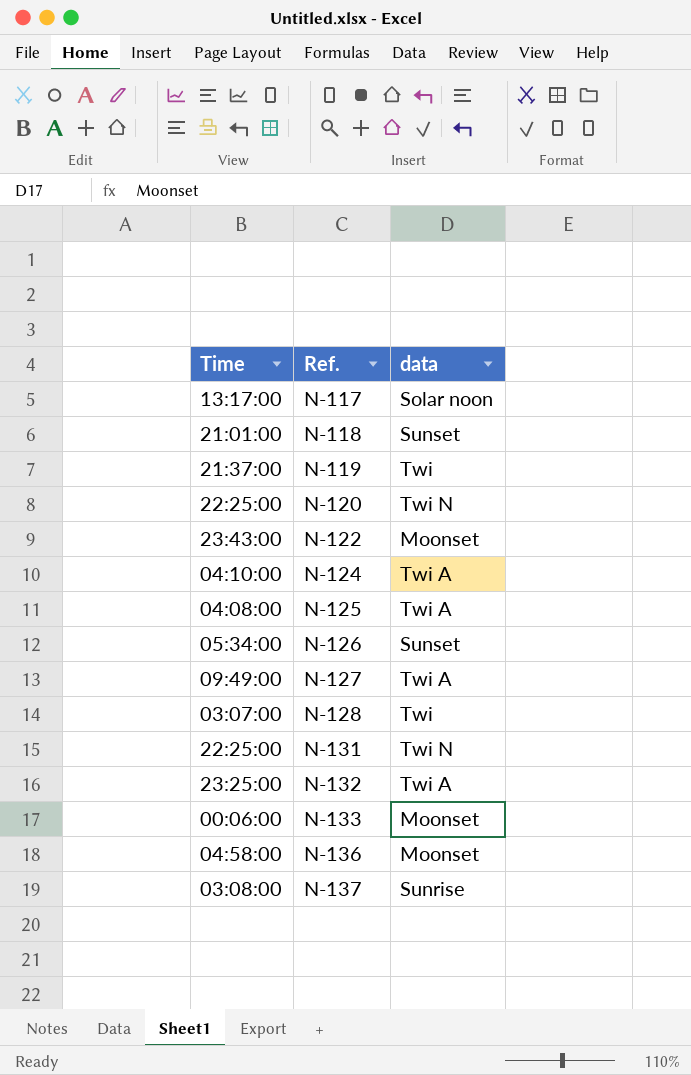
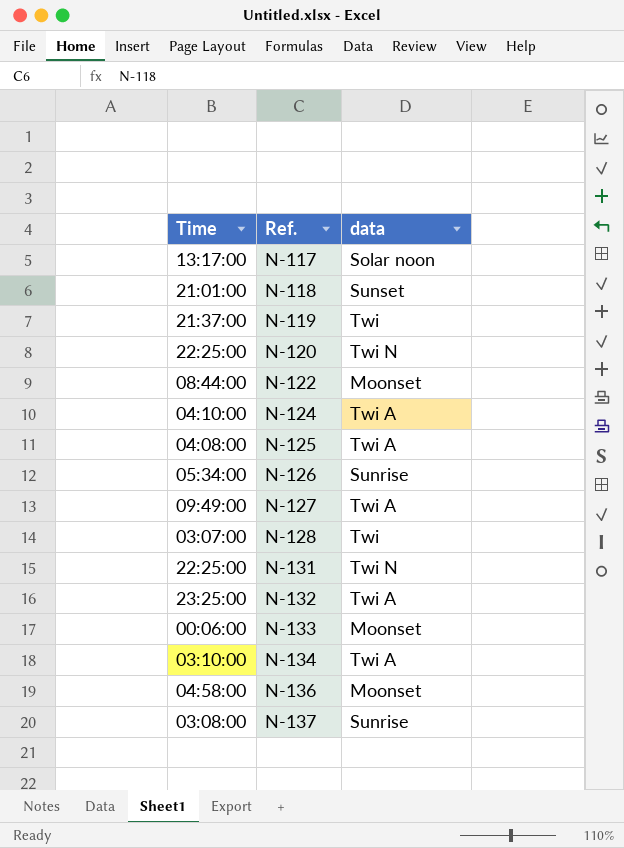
N-122 | Time: 23:43:00 -> 08:44:00
N-126 | data: Sunset -> Sunrise
row N-134: none -> 03:10:00 | Twi A

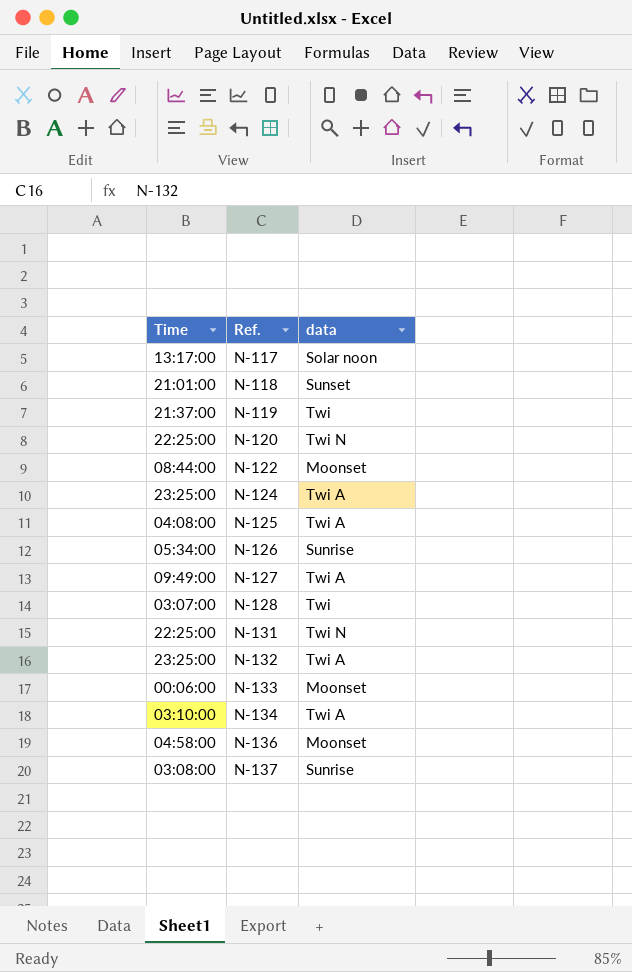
N-124 | Time: 04:10:00 -> 23:25:00

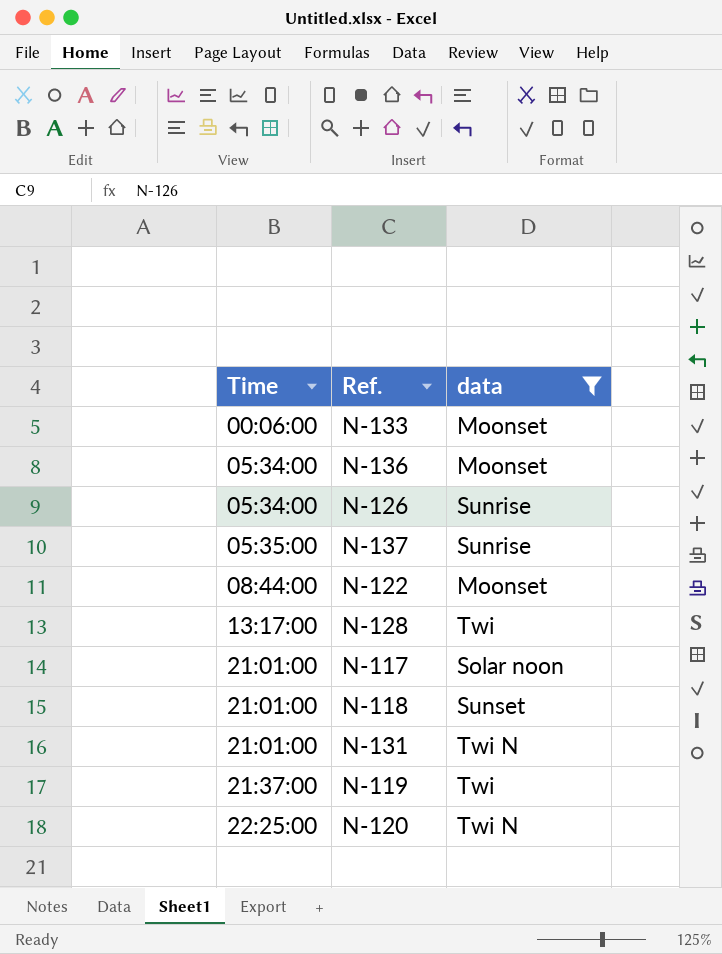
filter: none -> data != Twi A
row order: Ref. ascending -> Time ascending
N-136 | Time: 04:58:00 -> 05:34:00
N-137 | Time: 03:08:00 -> 05:35:00
N-128 | Time: 03:07:00 -> 13:17:00
N-117 | Time: 13:17:00 -> 21:01:00
N-131 | Time: 22:25:00 -> 21:01:00

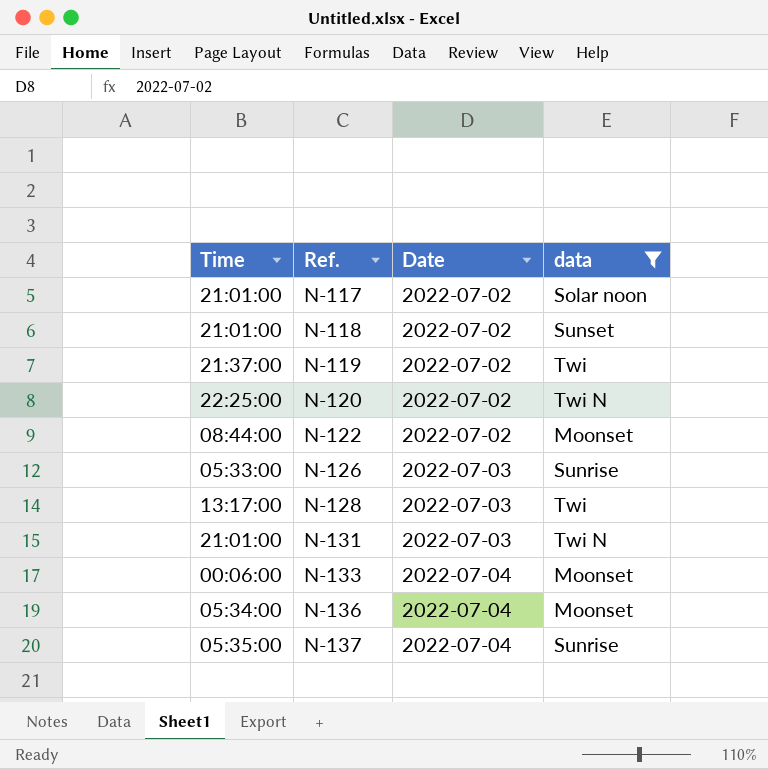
row order: Time ascending -> Ref. ascending
column Date | position: none -> 3
N-126 | Time: 05:34:00 -> 05:33:00

